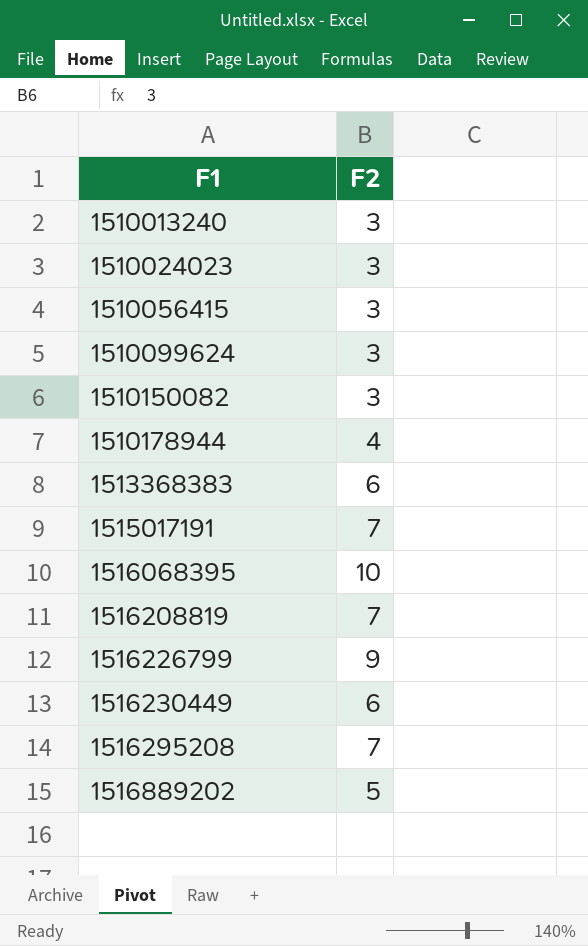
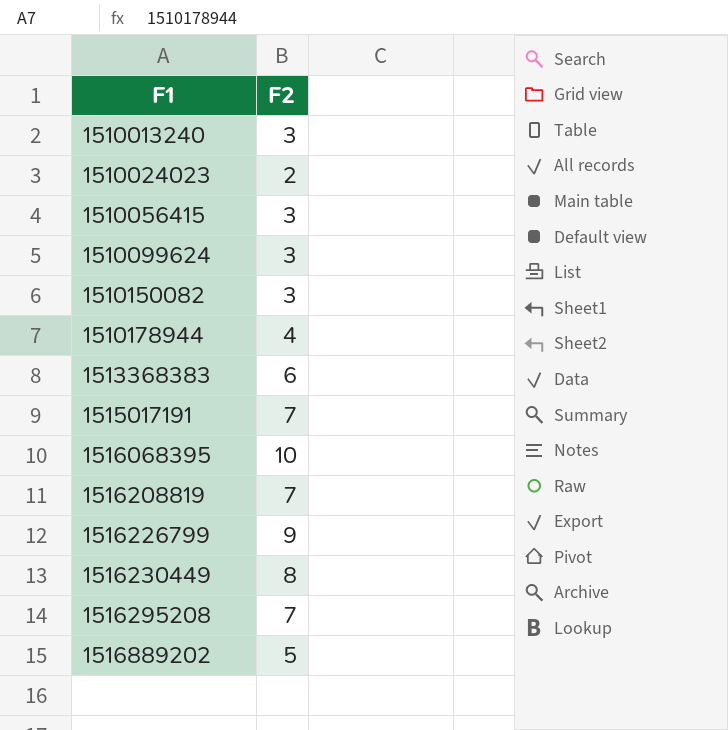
1510024023 | F2: 3 -> 2
1516230449 | F2: 6 -> 8

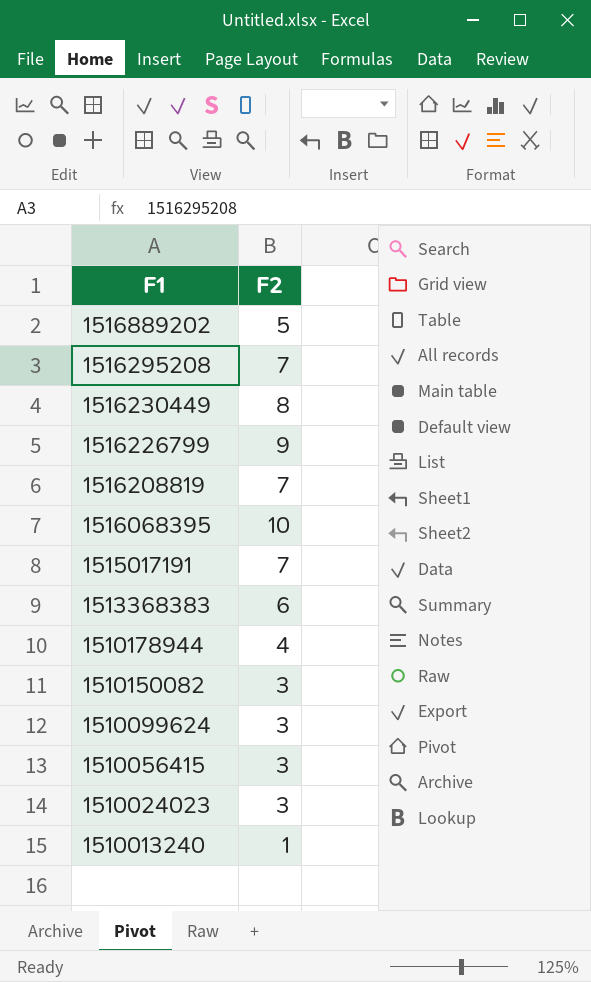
row order: F1 ascending -> F1 descending
1510024023 | F2: 2 -> 3
1510013240 | F2: 3 -> 1

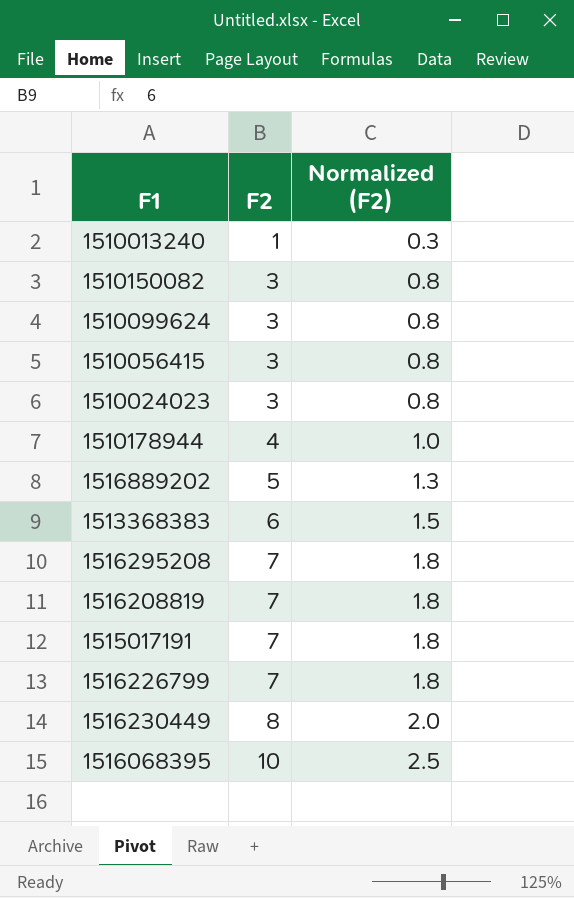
row order: F1 descending -> F2 ascending
column Normalized (F2) | formula: none -> [F2] * 0.25
1516226799 | F2: 9 -> 7

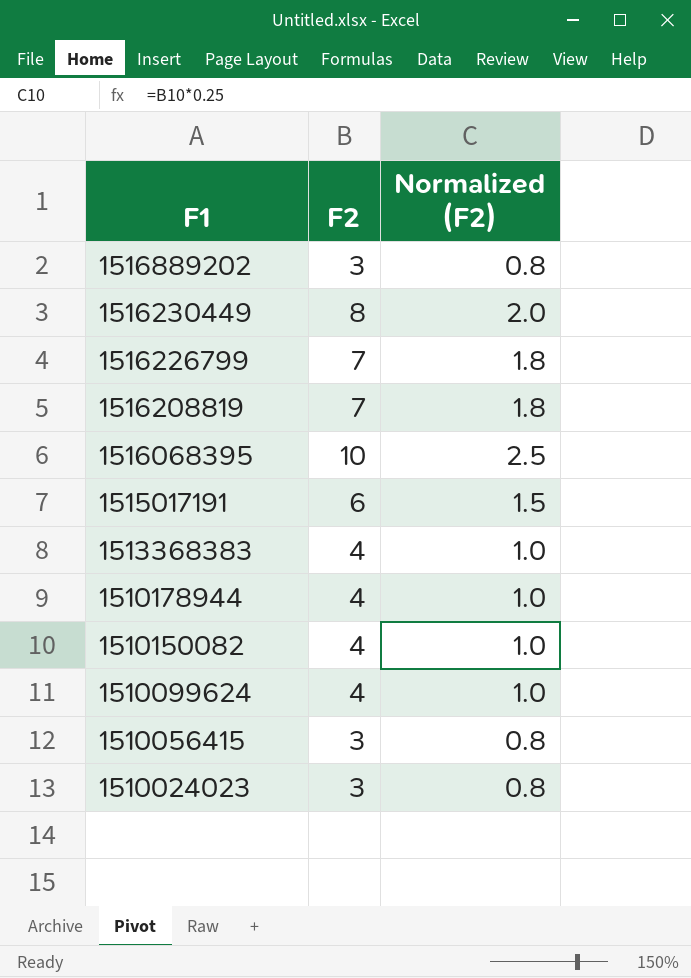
row order: F2 ascending -> F1 descending
row 1510013240: 1 | 0.3 -> none
row 1516295208: 7 | 1.8 -> none
1516889202 | F2: 5 -> 3
1516889202 | Normalized (F2): 1.3 -> 0.8
1515017191 | F2: 7 -> 6
1515017191 | Normalized (F2): 1.8 -> 1.5
1513368383 | F2: 6 -> 4
1513368383 | Normalized (F2): 1.5 -> 1.0
1510150082 | F2: 3 -> 4
1510150082 | Normalized (F2): 0.8 -> 1.0
1510099624 | F2: 3 -> 4
1510099624 | Normalized (F2): 0.8 -> 1.0

